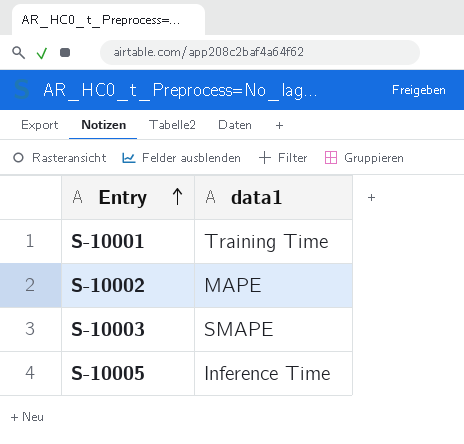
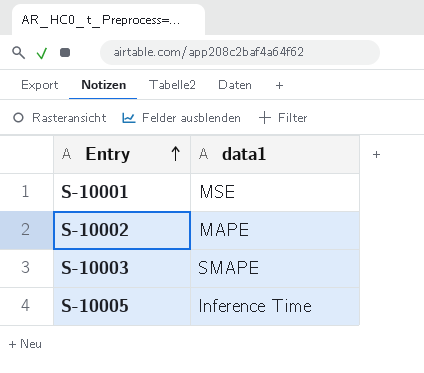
S-10001 | data1: Training Time -> MSE

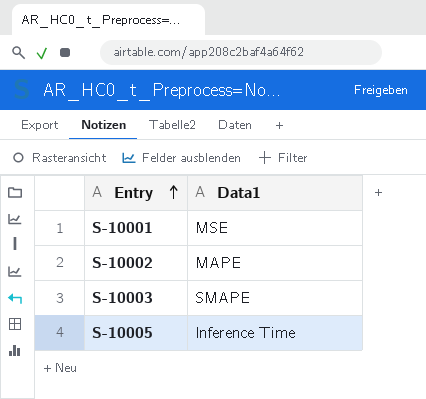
column name: data1 -> Data1

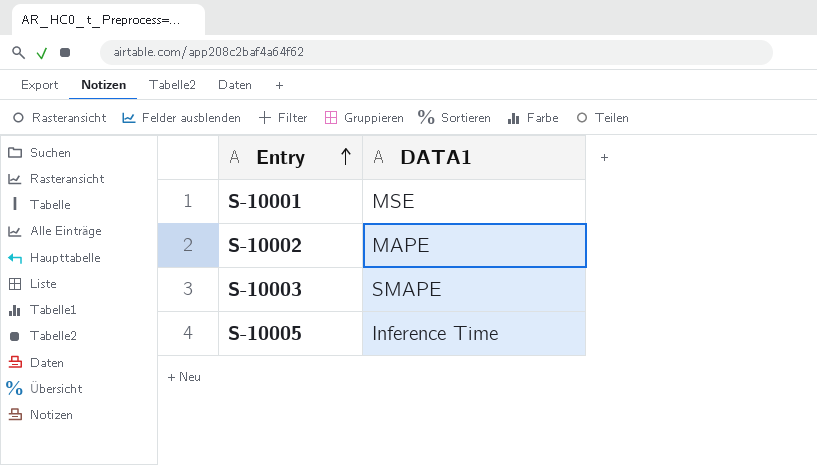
column name: Data1 -> DATA1

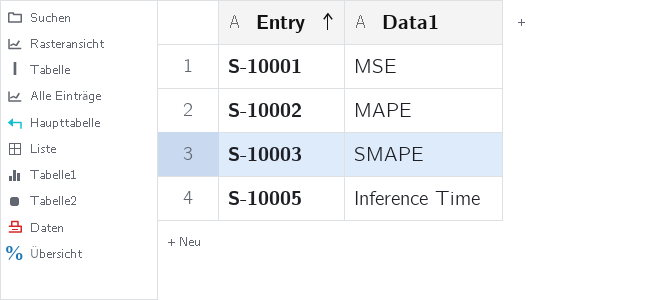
column name: DATA1 -> Data1

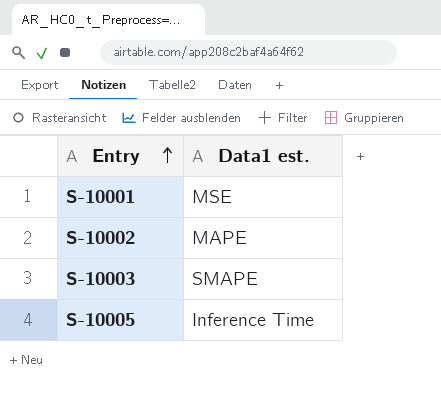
column name: Data1 -> Data1 est.

